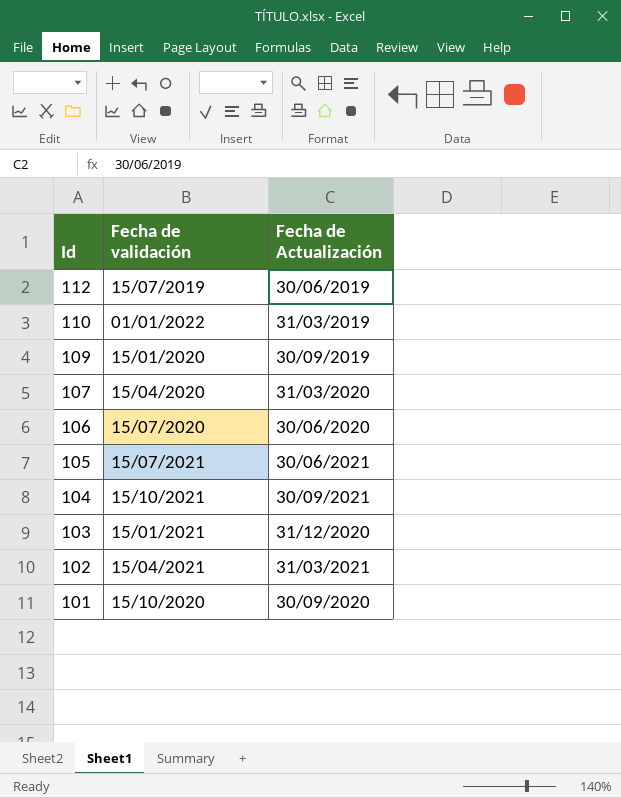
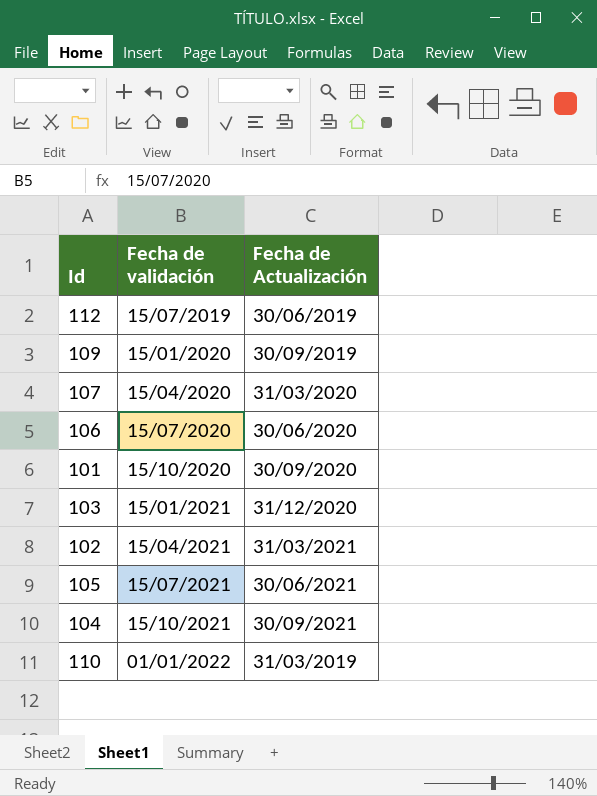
row order: Id descending -> Fecha de validación ascending

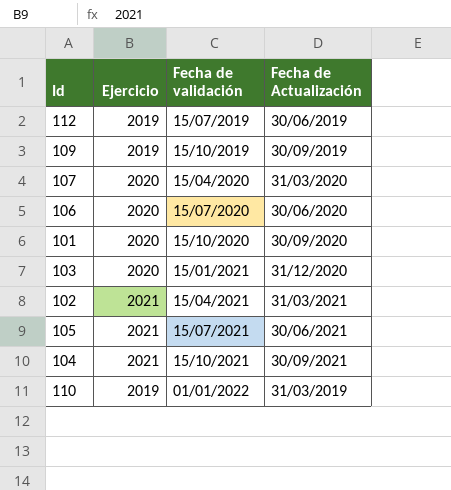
column Ejercicio | position: none -> 2
109 | Fecha de validación: 15/01/2020 -> 15/10/2019

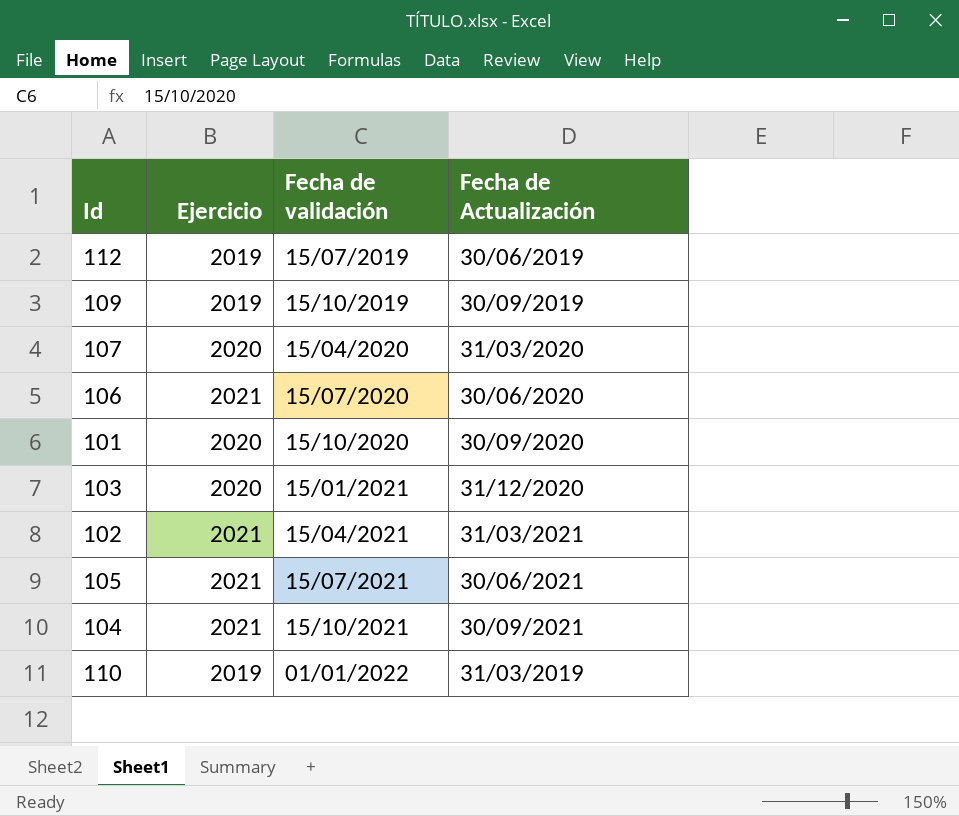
106 | Ejercicio: 2020 -> 2021

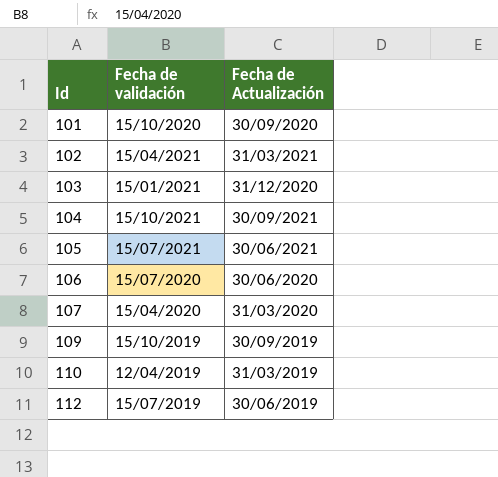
row order: Fecha de validación ascending -> Id ascending
column Ejercicio | position: 2 -> none
110 | Fecha de validación: 01/01/2022 -> 12/04/2019

